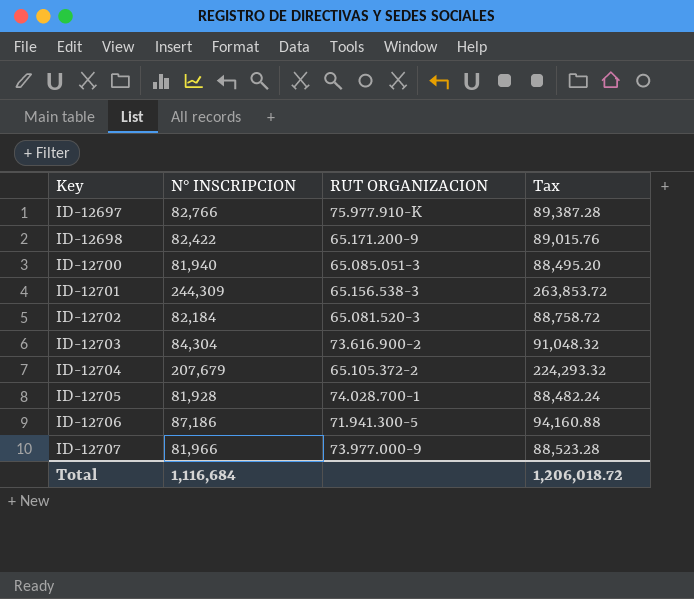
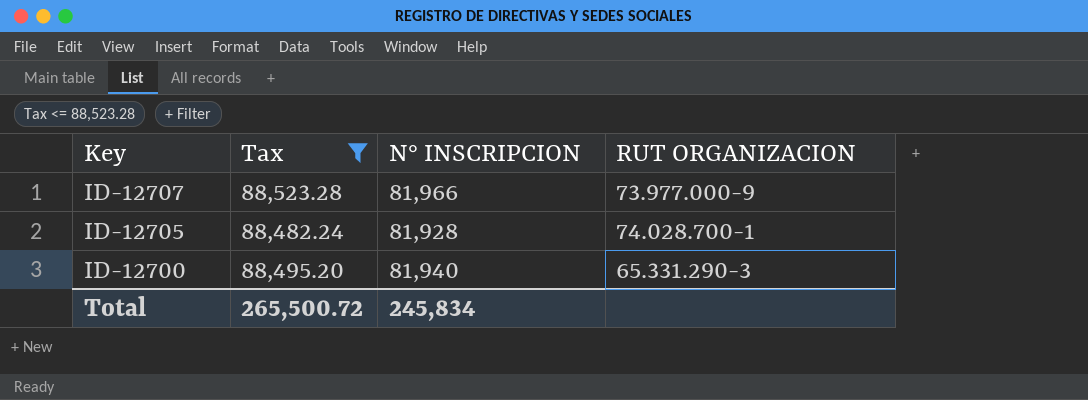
filter: none -> Tax <= 88,523.28
row order: Key ascending -> Key descending
column Tax | position: 4 -> 2
ID-12700 | RUT ORGANIZACION: 65.085.051-3 -> 65.331.290-3
Total | Tax: 1,206,018.72 -> 265,500.72
Total | N° INSCRIPCION: 1,116,684 -> 245,834

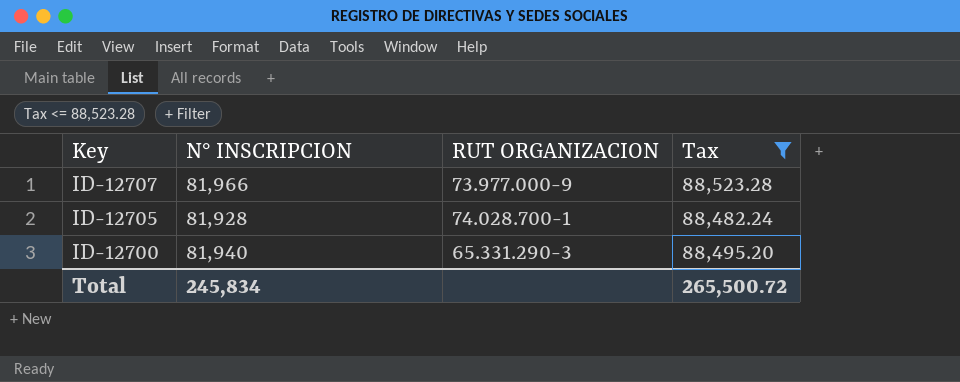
column Tax | position: 2 -> 4

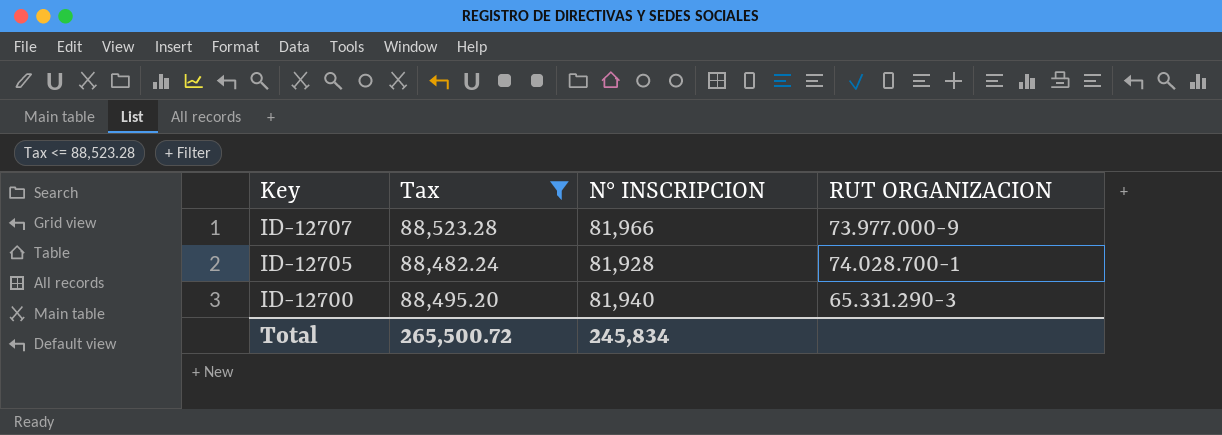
column Tax | position: 4 -> 2

